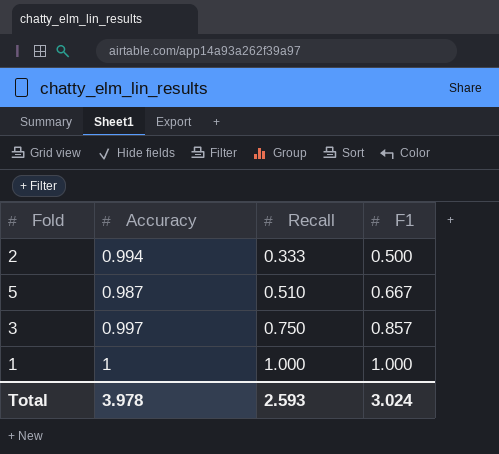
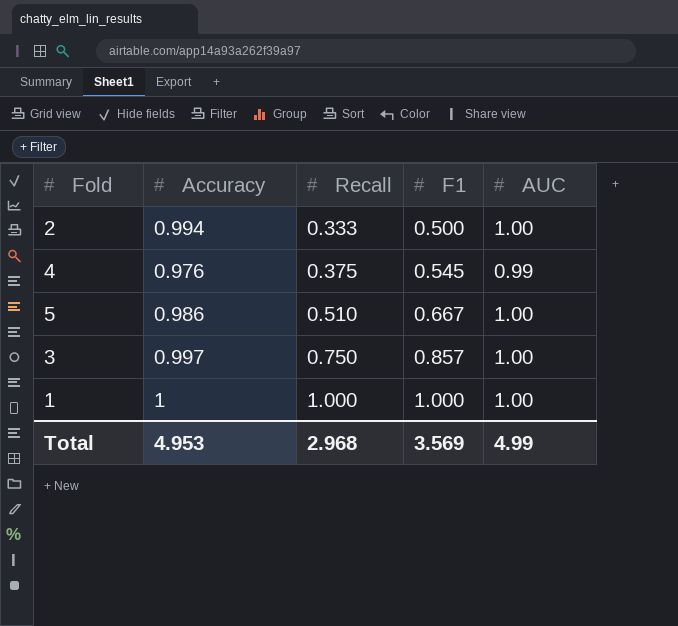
column AUC | position: none -> 5
row 4: none -> 0.976 | 0.375 | 0.545 | 0.99
5 | Accuracy: 0.987 -> 0.986
Total | Accuracy: 3.978 -> 4.953
Total | Recall: 2.593 -> 2.968
Total | F1: 3.024 -> 3.569

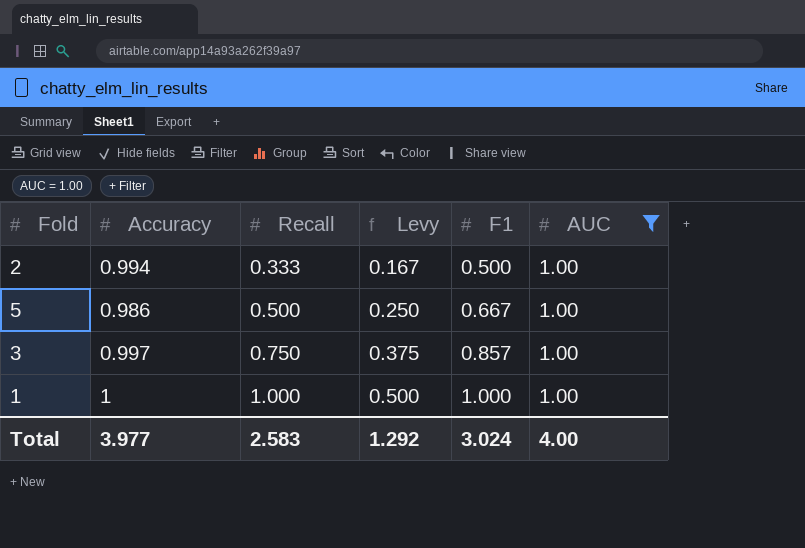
filter: none -> AUC = 1.00
column Levy | formula: none -> [Recall] * 0.5
5 | Recall: 0.510 -> 0.500
Total | Accuracy: 4.953 -> 3.977
Total | Recall: 2.968 -> 2.583
Total | F1: 3.569 -> 3.024
Total | AUC: 4.99 -> 4.00

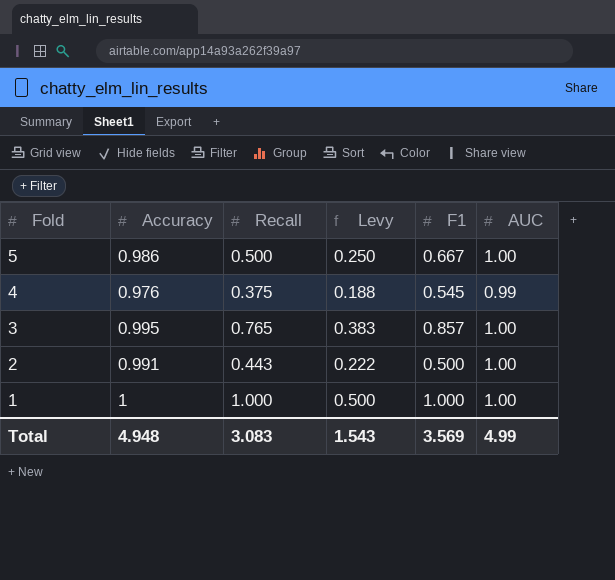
filter: AUC = 1.00 -> none
row order: Recall ascending -> Fold descending
3 | Accuracy: 0.997 -> 0.995
3 | Recall: 0.750 -> 0.765
3 | Levy: 0.375 -> 0.383
2 | Accuracy: 0.994 -> 0.991
2 | Recall: 0.333 -> 0.443
2 | Levy: 0.167 -> 0.222
Total | Accuracy: 3.977 -> 4.948
Total | Recall: 2.583 -> 3.083
Total | Levy: 1.292 -> 1.543
Total | F1: 3.024 -> 3.569
Total | AUC: 4.00 -> 4.99

